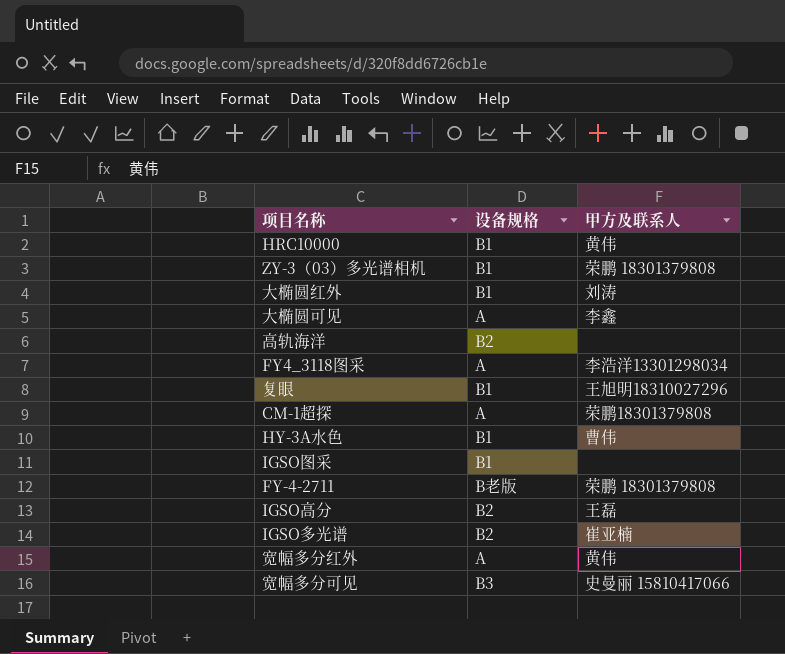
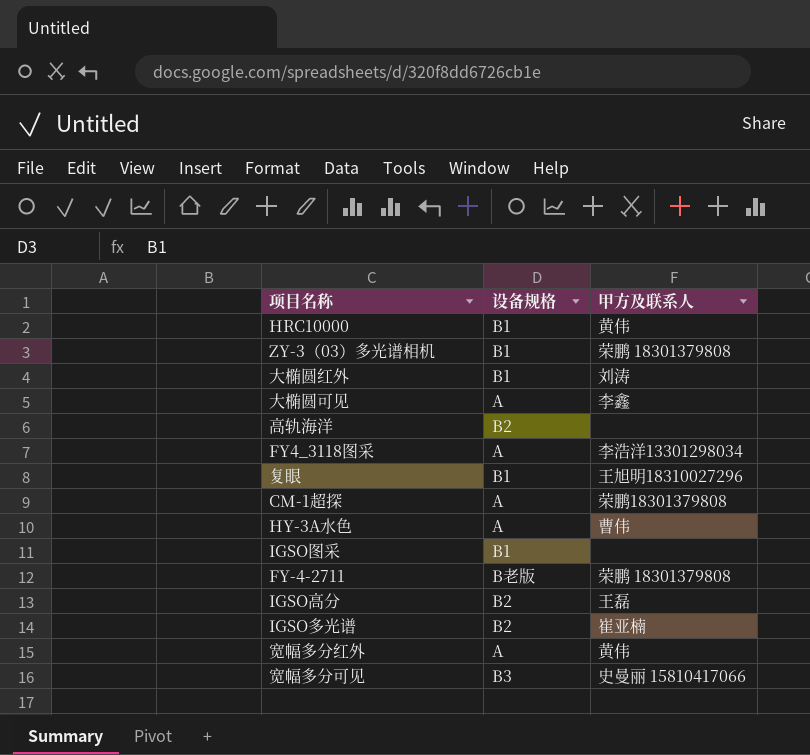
HY-3A水色 | 设备规格: B1 -> A

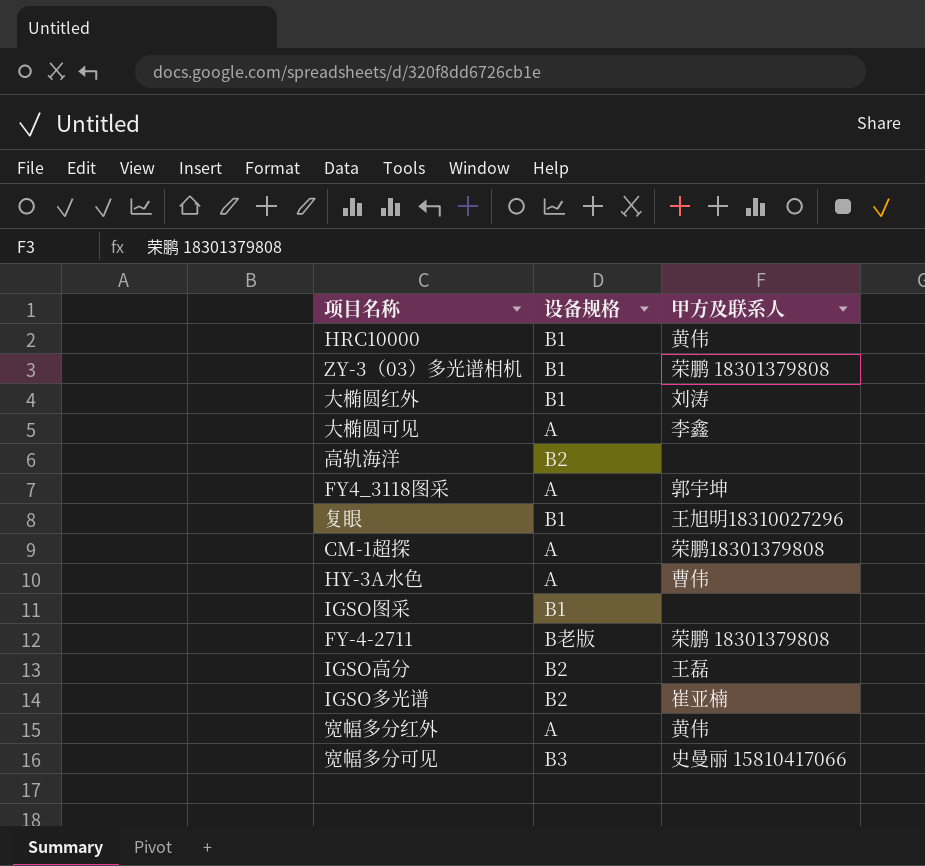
FY4_3118图采 | 甲方及联系人: 李浩洋13301298034 -> 郭宇坤

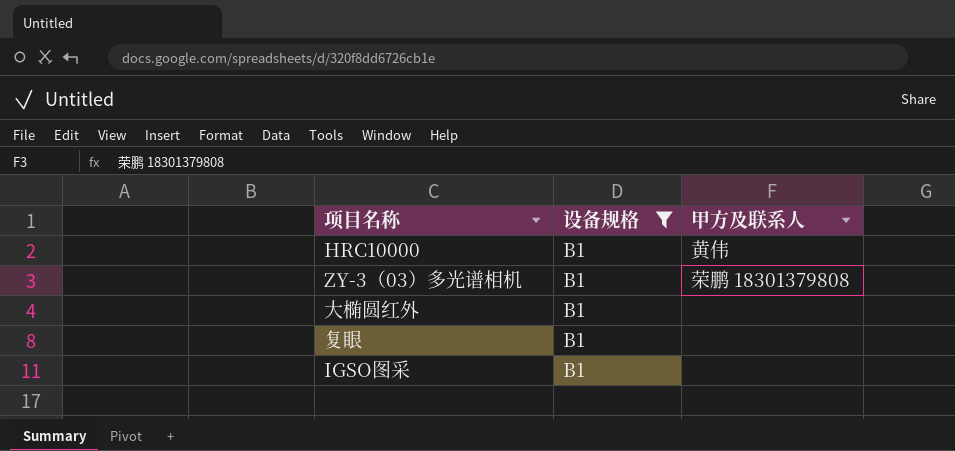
filter: none -> 设备规格 = B1
大椭圆红外 | 甲方及联系人: 刘涛 -> none
复眼 | 甲方及联系人: 王旭明18310027296 -> none

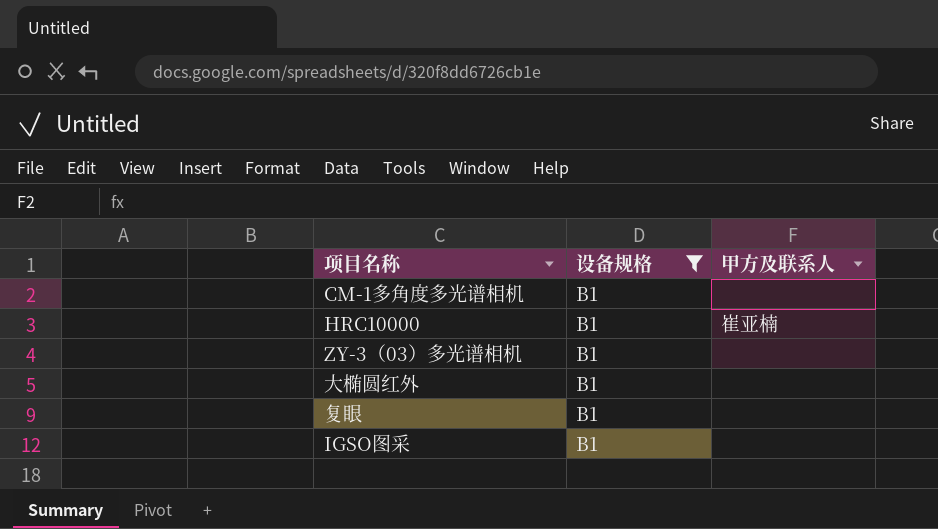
row CM-1多角度多光谱相机: none -> B1 | none
HRC10000 | 甲方及联系人: 黄伟 -> 崔亚楠
ZY-3（03）多光谱相机 | 甲方及联系人: 荣鹏 18301379808 -> none

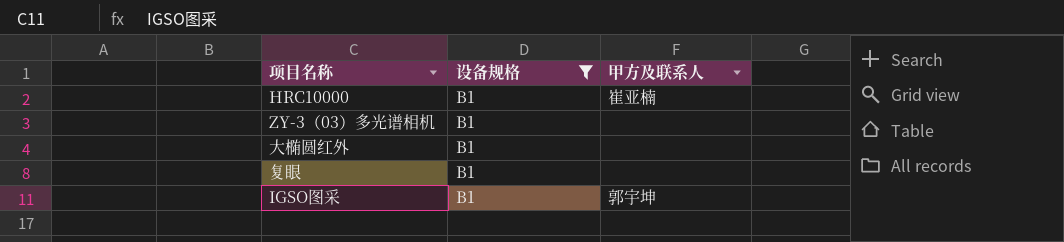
row CM-1多角度多光谱相机: B1 | none -> none
IGSO图采 | 甲方及联系人: none -> 郭宇坤

